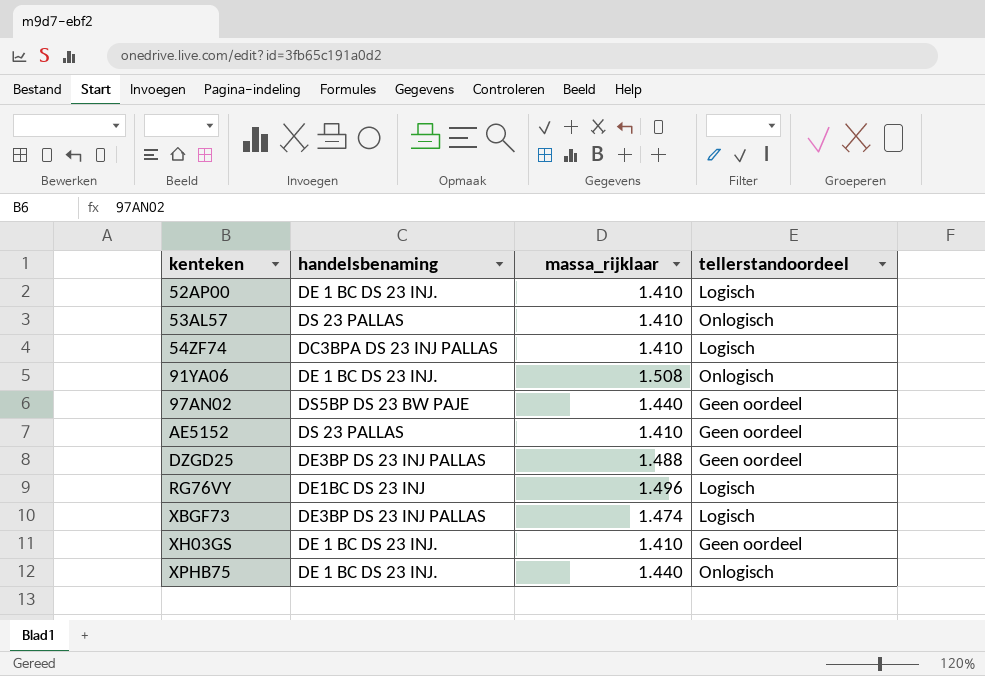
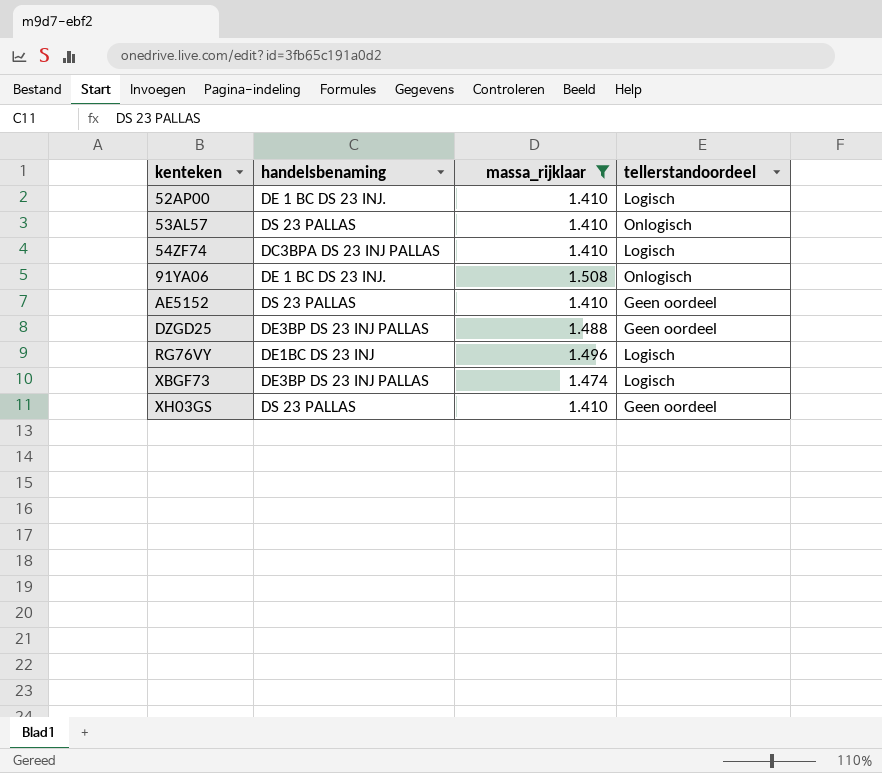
filter: none -> massa_rijklaar != 1.440
XH03GS | handelsbenaming: DE 1 BC DS 23 INJ. -> DS 23 PALLAS

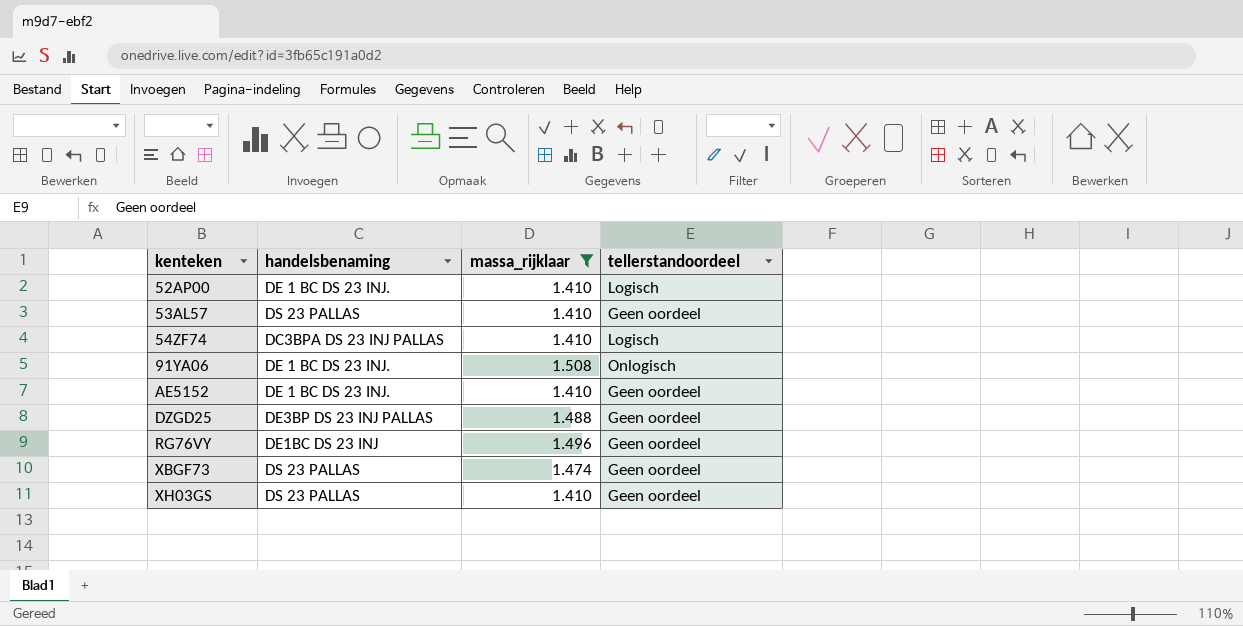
53AL57 | tellerstandoordeel: Onlogisch -> Geen oordeel
AE5152 | handelsbenaming: DS 23 PALLAS -> DE 1 BC DS 23 INJ.
RG76VY | tellerstandoordeel: Logisch -> Geen oordeel
XBGF73 | handelsbenaming: DE3BP DS 23 INJ PALLAS -> DS 23 PALLAS
XBGF73 | tellerstandoordeel: Logisch -> Geen oordeel

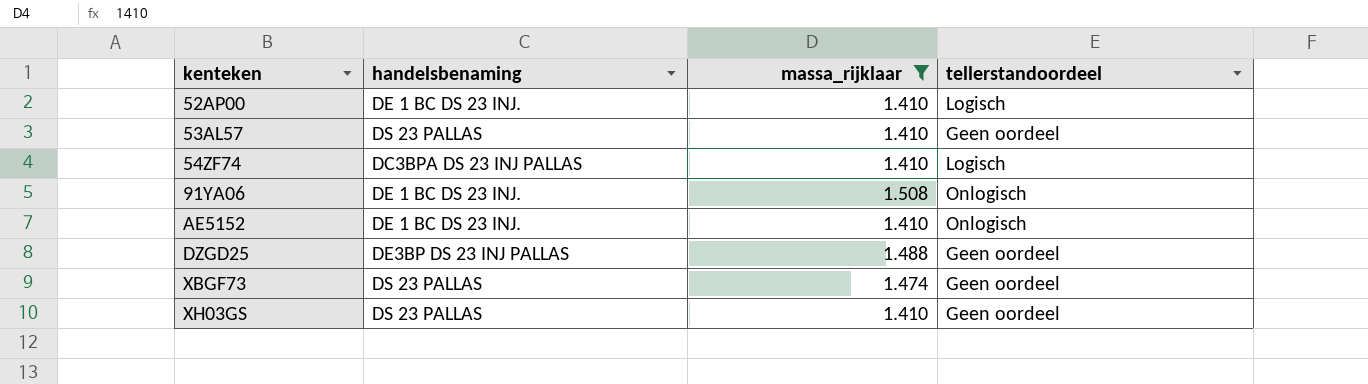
row RG76VY: DE1BC DS 23 INJ | 1.496 | Geen oordeel -> none
AE5152 | tellerstandoordeel: Geen oordeel -> Onlogisch

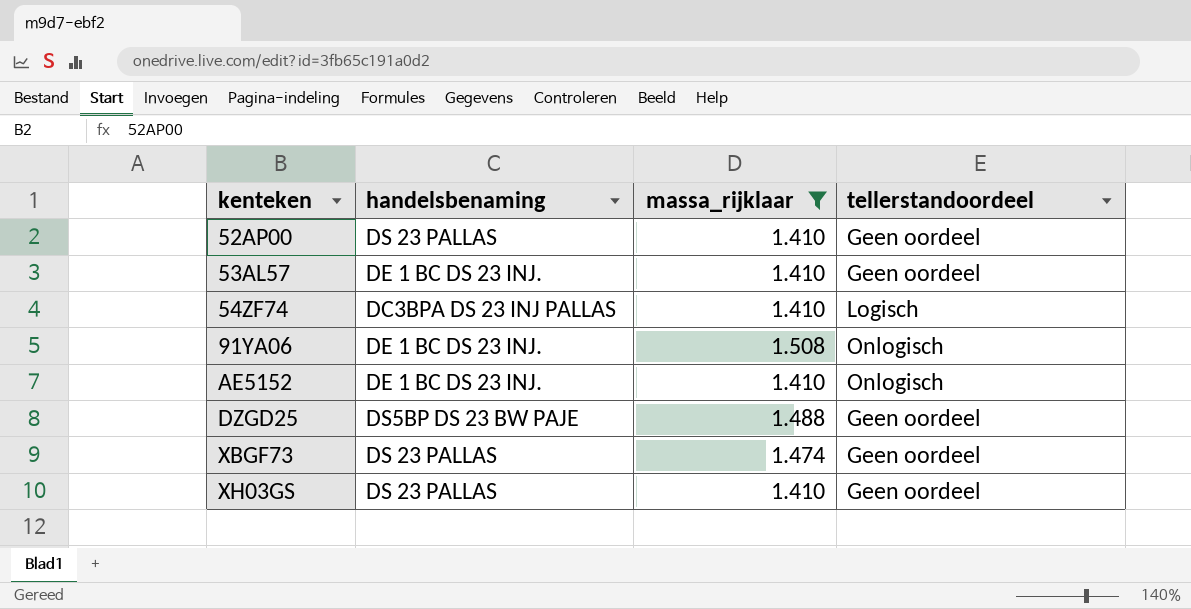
52AP00 | handelsbenaming: DE 1 BC DS 23 INJ. -> DS 23 PALLAS
52AP00 | tellerstandoordeel: Logisch -> Geen oordeel
53AL57 | handelsbenaming: DS 23 PALLAS -> DE 1 BC DS 23 INJ.
DZGD25 | handelsbenaming: DE3BP DS 23 INJ PALLAS -> DS5BP DS 23 BW PAJE

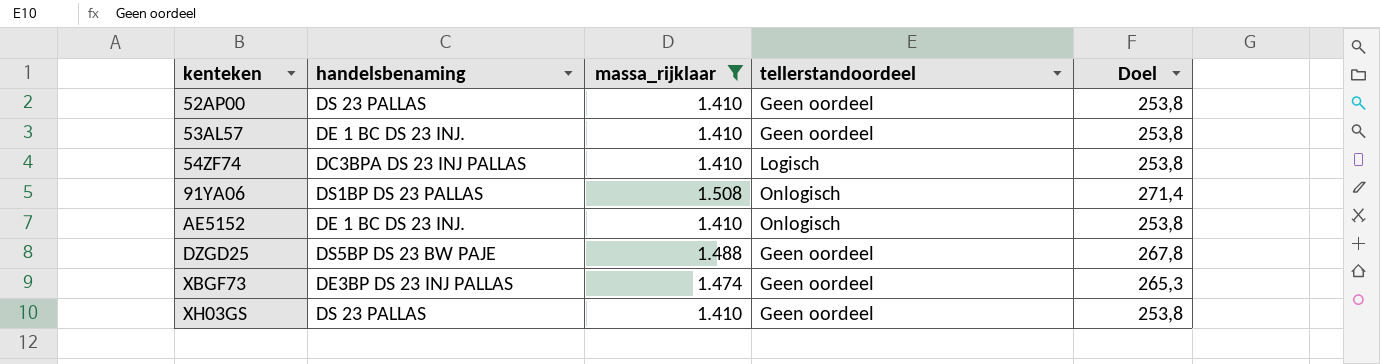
column Doel | formula: none -> [massa_rijklaar] * 0,18
91YA06 | handelsbenaming: DE 1 BC DS 23 INJ. -> DS1BP DS 23 PALLAS
XBGF73 | handelsbenaming: DS 23 PALLAS -> DE3BP DS 23 INJ PALLAS

